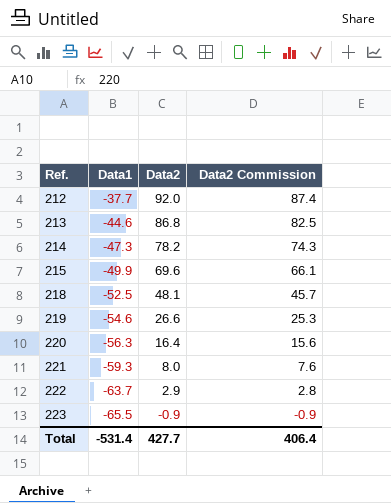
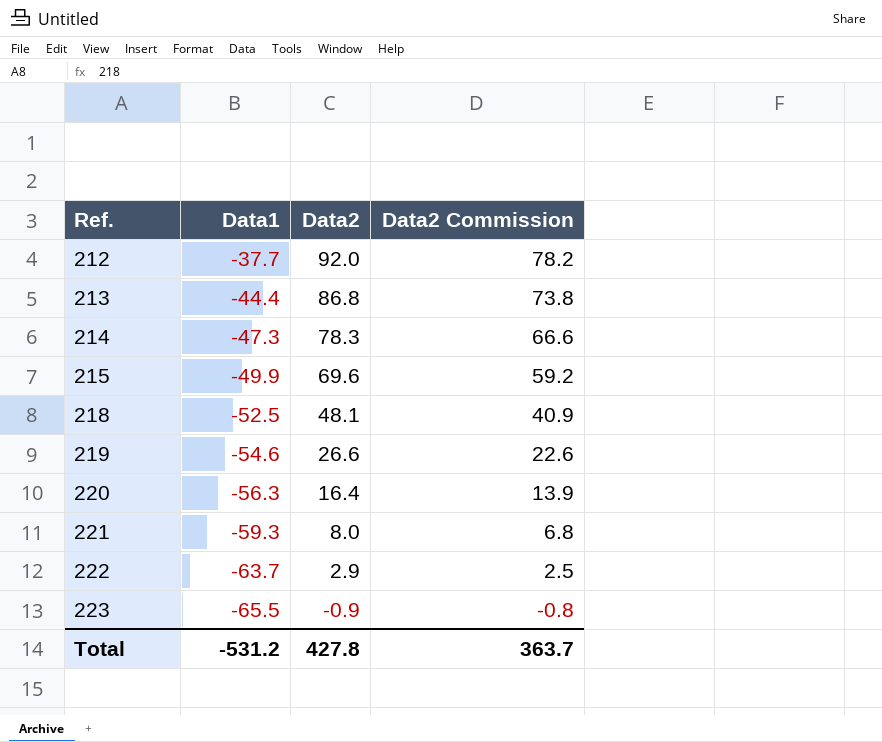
column Data2 Commission | formula: [Data2] * 0.95 -> [Data2] * 0.85
213 | Data1: -44.6 -> -44.4
214 | Data2: 78.2 -> 78.3
Total | Data1: -531.4 -> -531.2
Total | Data2: 427.7 -> 427.8
Total | Data2 Commission: 406.4 -> 363.7

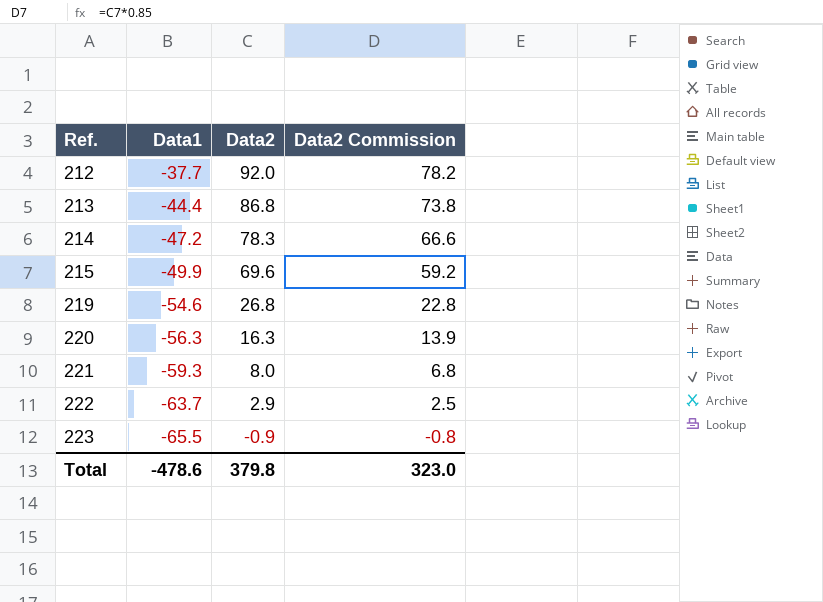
row 218: -52.5 | 48.1 | 40.9 -> none
214 | Data1: -47.3 -> -47.2
219 | Data2: 26.6 -> 26.8
219 | Data2 Commission: 22.6 -> 22.8
220 | Data2: 16.4 -> 16.3
Total | Data1: -531.2 -> -478.6
Total | Data2: 427.8 -> 379.8
Total | Data2 Commission: 363.7 -> 323.0

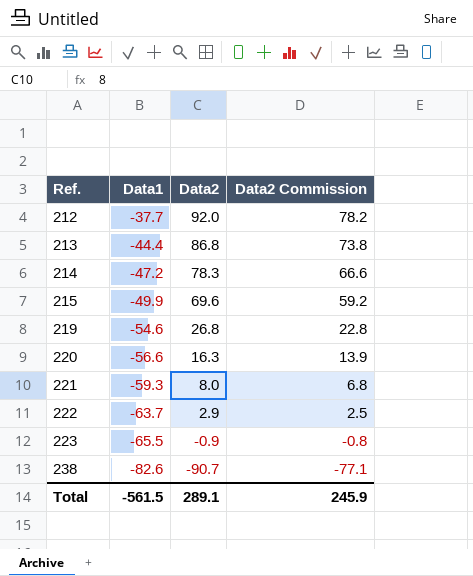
220 | Data1: -56.3 -> -56.6
row 238: none -> -82.6 | -90.7 | -77.1
Total | Data1: -478.6 -> -561.5
Total | Data2: 379.8 -> 289.1
Total | Data2 Commission: 323.0 -> 245.9

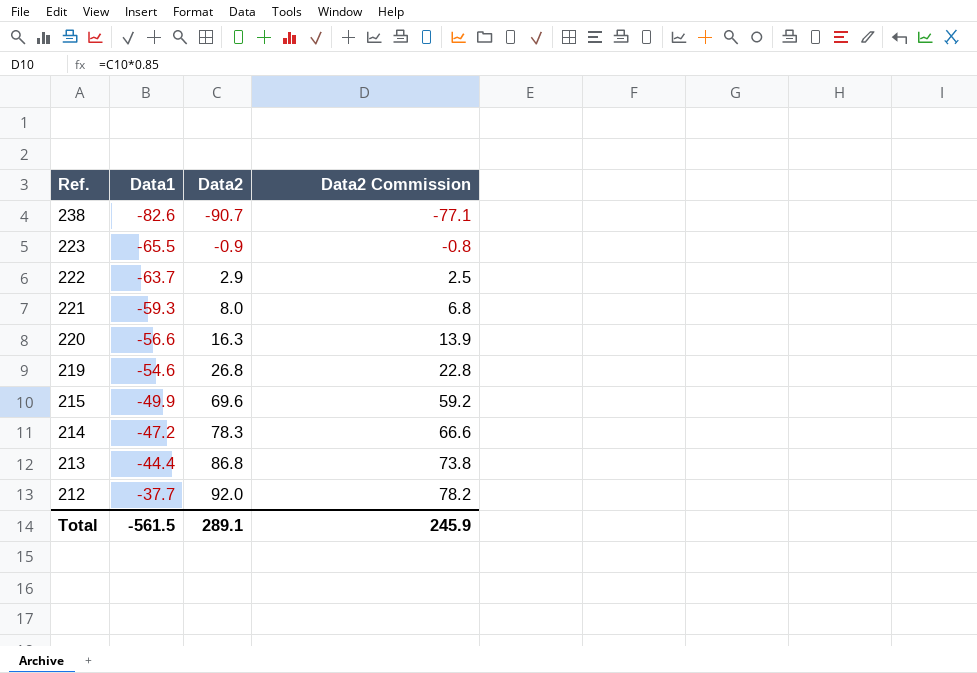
row order: Ref. ascending -> Ref. descending

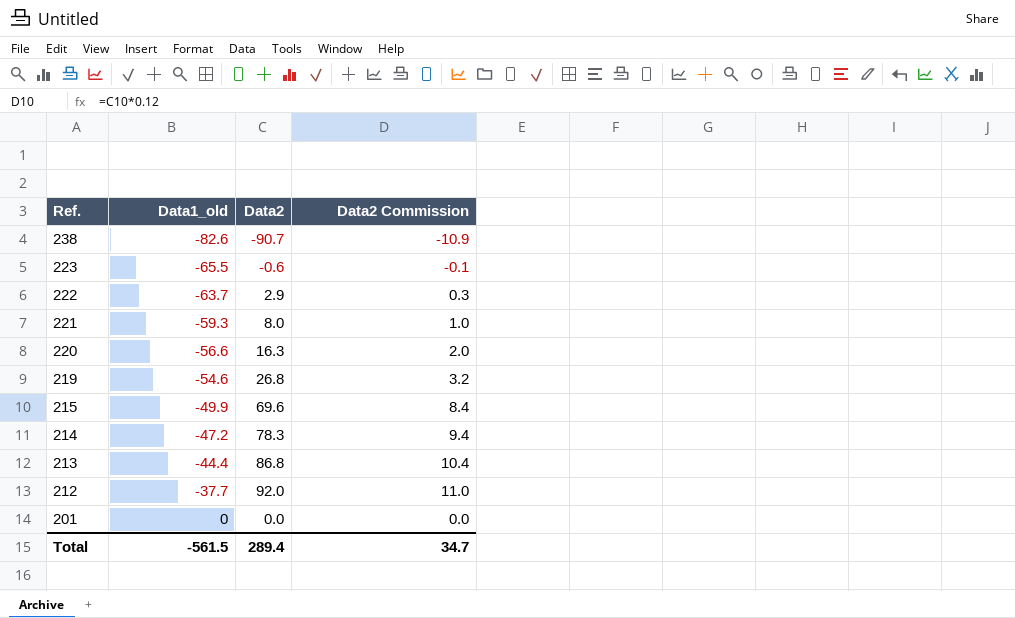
column name: Data1 -> Data1_old
column Data2 Commission | formula: [Data2] * 0.85 -> [Data2] * 0.12
223 | Data2: -0.9 -> -0.6
row 201: none -> 0 | 0.0 | 0.0
Total | Data2: 289.1 -> 289.4
Total | Data2 Commission: 245.9 -> 34.7

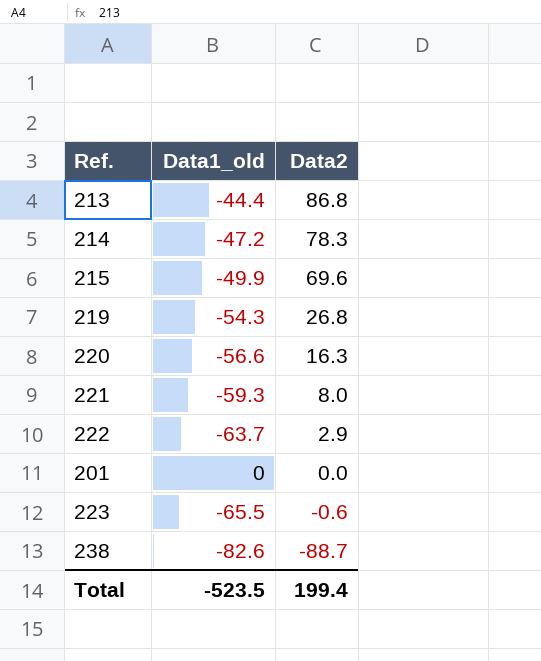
row order: Ref. descending -> Data2 descending
column Data2 Commission | formula: [Data2] * 0.12 -> none
row 212: -37.7 | 92.0 | 11.0 -> none
219 | Data1_old: -54.6 -> -54.3
238 | Data2: -90.7 -> -88.7
Total | Data1_old: -561.5 -> -523.5
Total | Data2: 289.4 -> 199.4

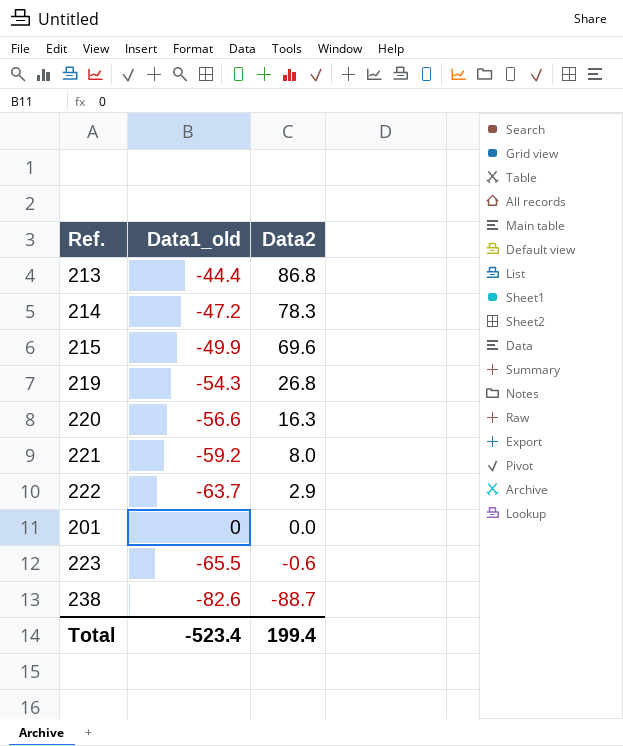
221 | Data1_old: -59.3 -> -59.2
Total | Data1_old: -523.5 -> -523.4

